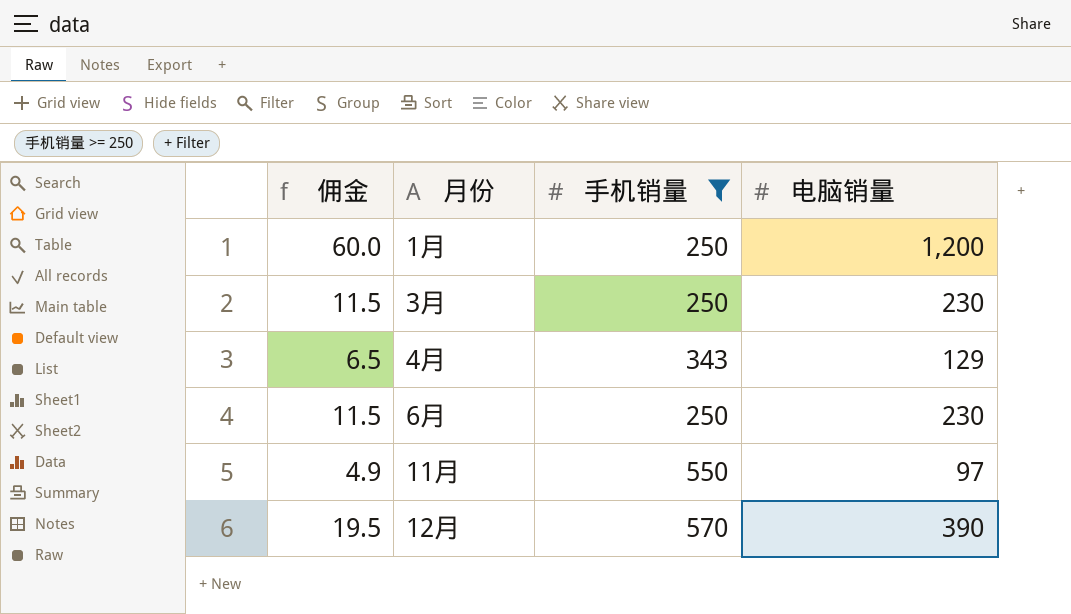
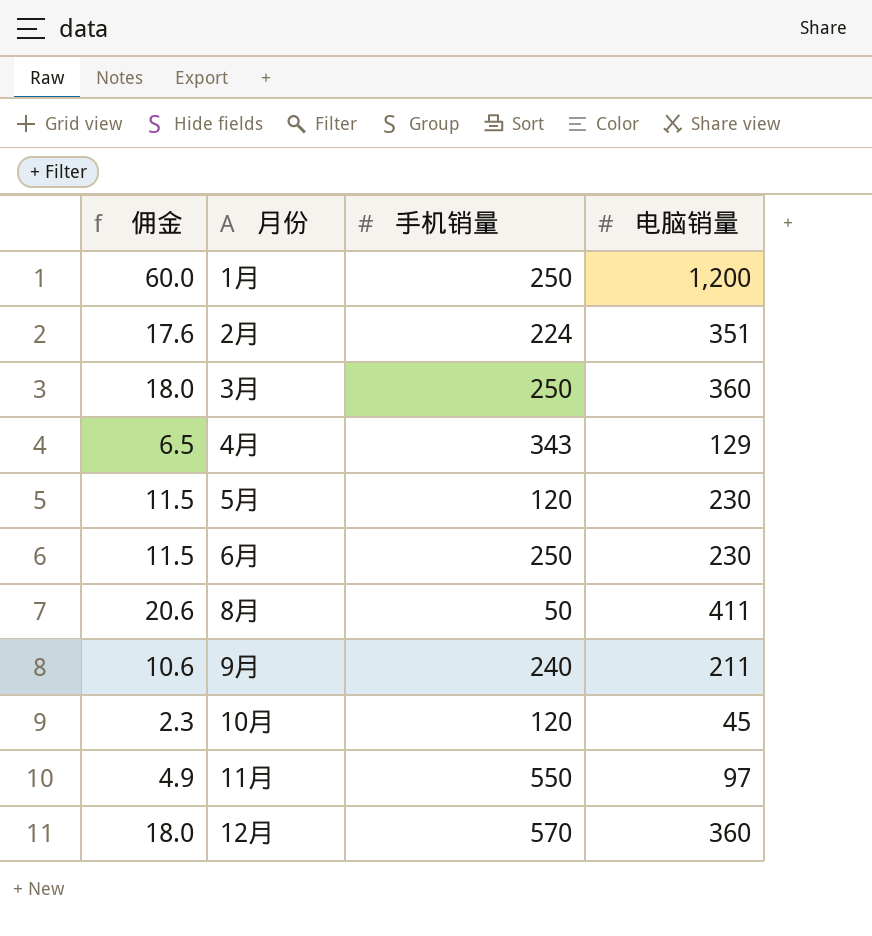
filter: 手机销量 >= 250 -> none
3月 | 佣金: 11.5 -> 18.0
3月 | 电脑销量: 230 -> 360
12月 | 佣金: 19.5 -> 18.0
12月 | 电脑销量: 390 -> 360

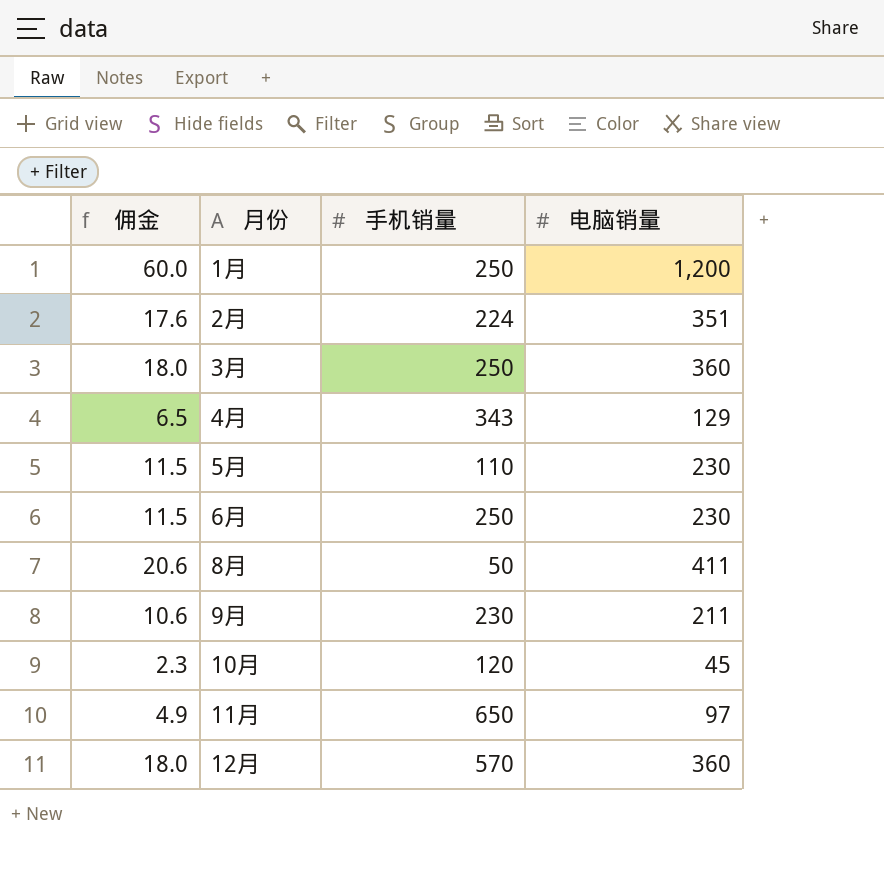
5月 | 手机销量: 120 -> 110
9月 | 手机销量: 240 -> 230
11月 | 手机销量: 550 -> 650

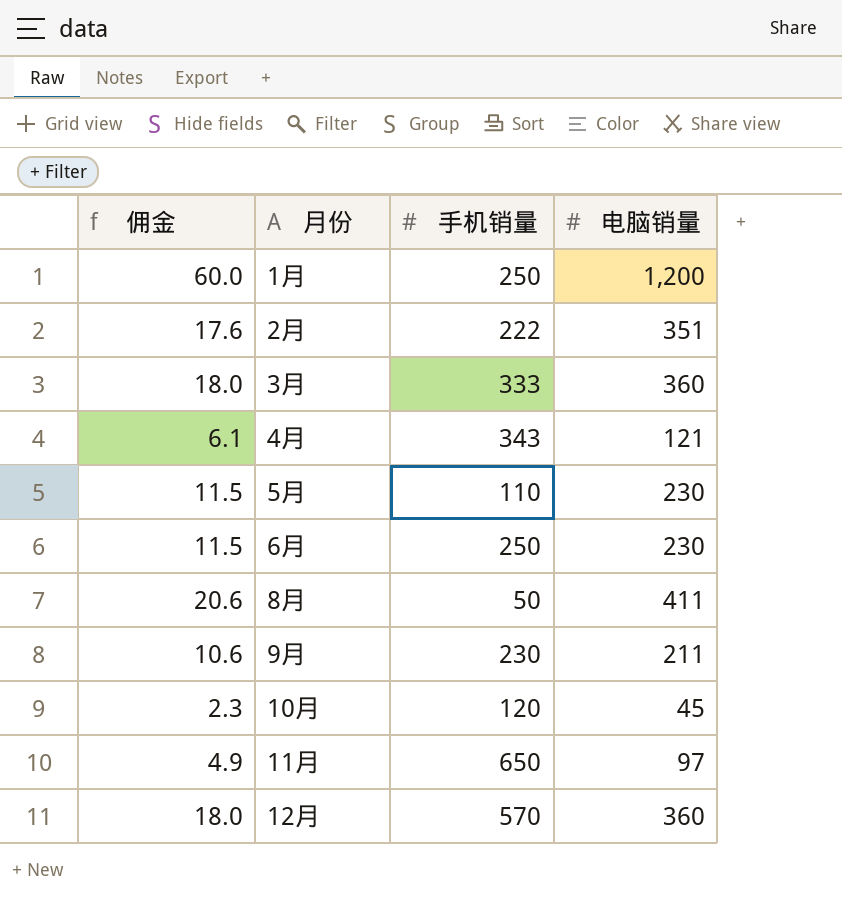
2月 | 手机销量: 224 -> 222
3月 | 手机销量: 250 -> 333
4月 | 佣金: 6.5 -> 6.1
4月 | 电脑销量: 129 -> 121

